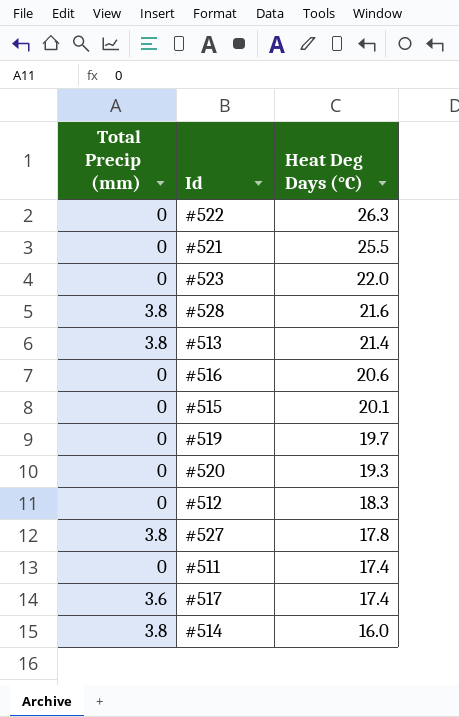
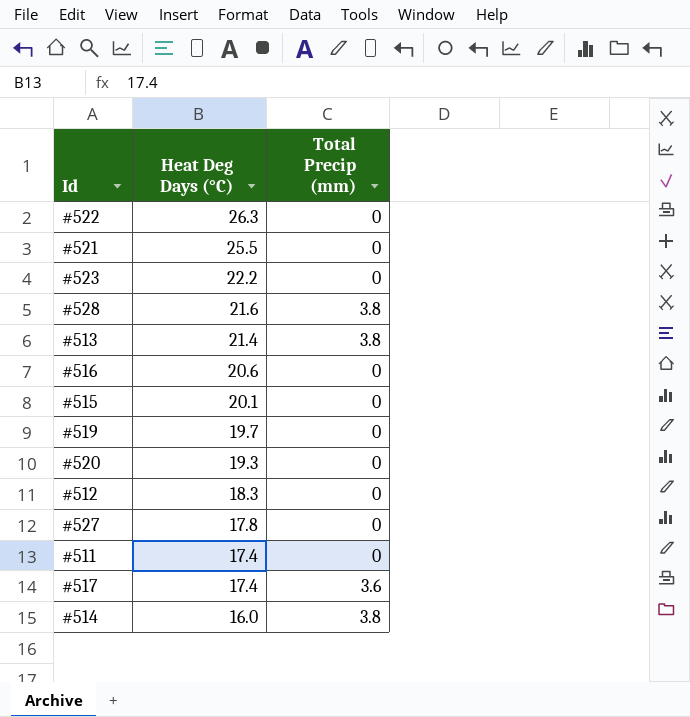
column Total Precip (mm) | position: 1 -> 3
#523 | Heat Deg Days (°C): 22.0 -> 22.2
#527 | Total Precip (mm): 3.8 -> 0

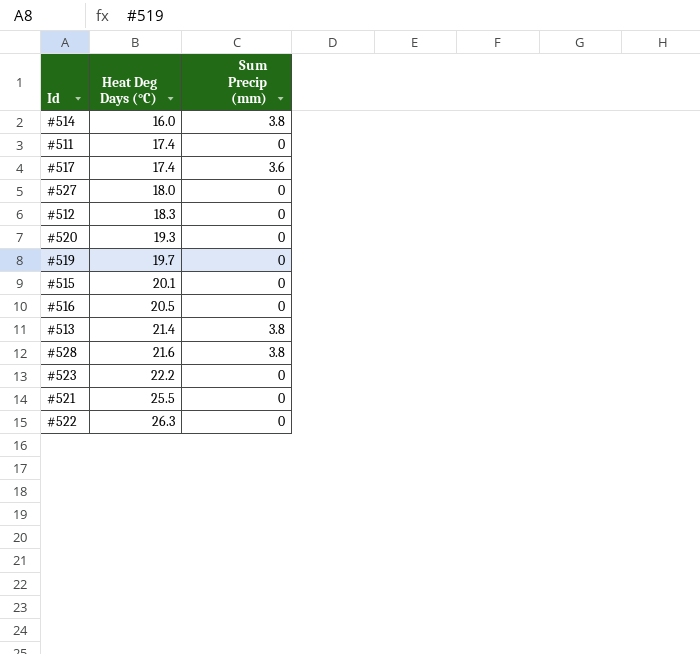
row order: Heat Deg Days (°C) descending -> Heat Deg Days (°C) ascending
column name: Total Precip (mm) -> Sum Precip (mm)
#527 | Heat Deg Days (°C): 17.8 -> 18.0
#516 | Heat Deg Days (°C): 20.6 -> 20.5

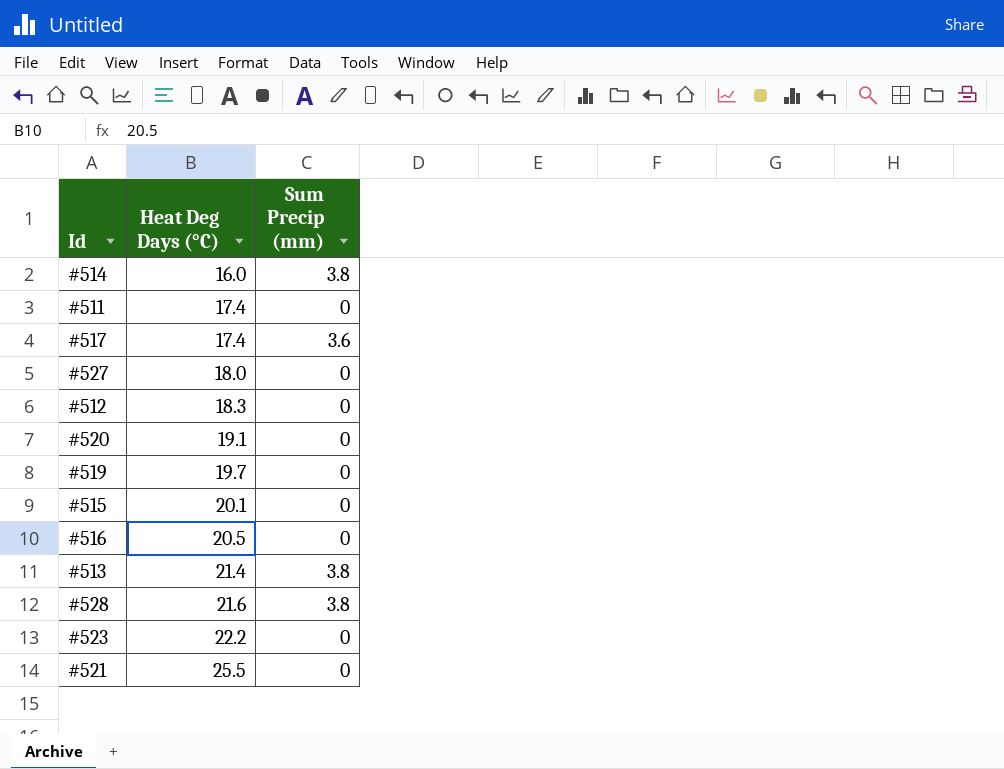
row #522: 26.3 | 0 -> none
#520 | Heat Deg Days (°C): 19.3 -> 19.1

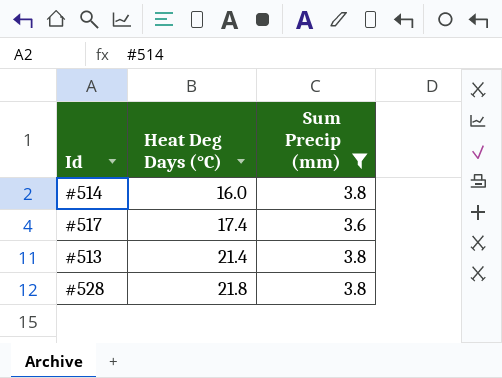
filter: none -> Sum Precip (mm) != 0
#528 | Heat Deg Days (°C): 21.6 -> 21.8

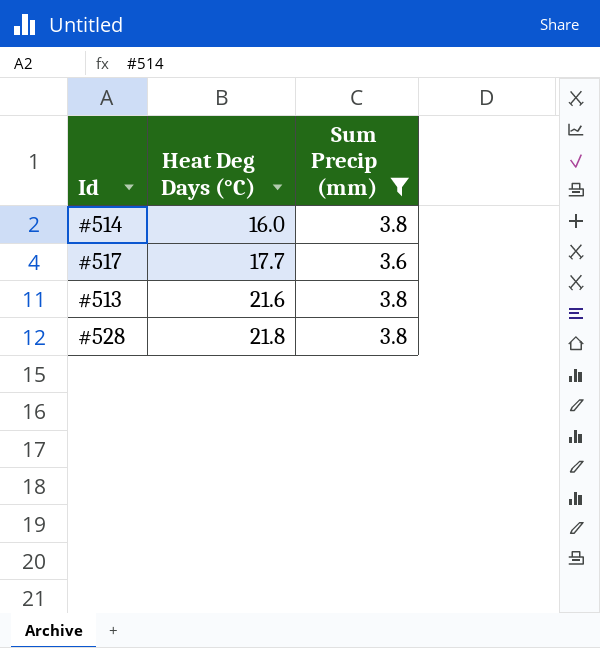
#517 | Heat Deg Days (°C): 17.4 -> 17.7
#513 | Heat Deg Days (°C): 21.4 -> 21.6

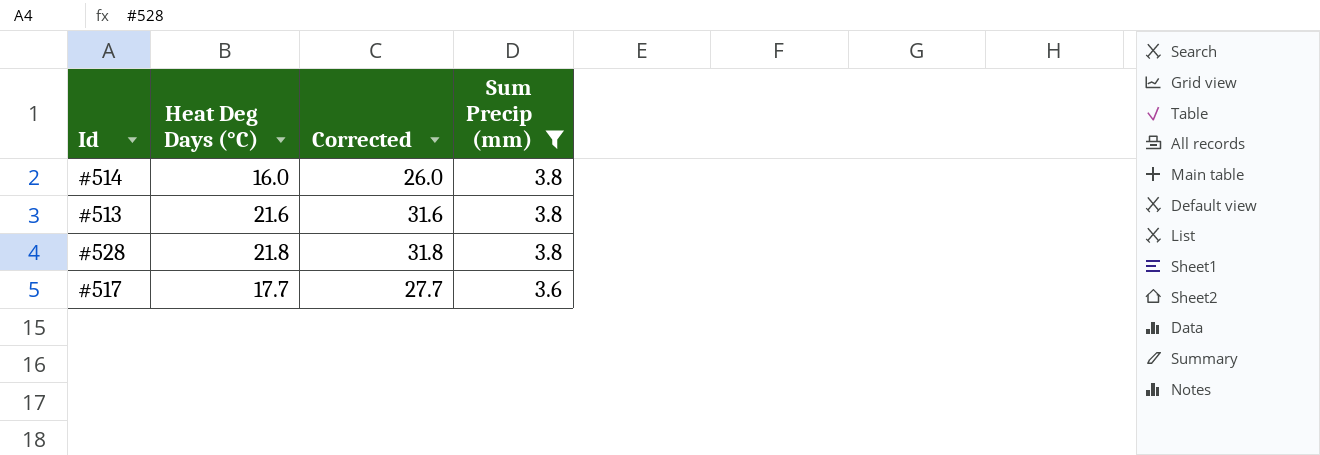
row order: Heat Deg Days (°C) ascending -> Sum Precip (mm) descending
column Corrected | formula: none -> [Heat Deg Days (°C)] + 10

